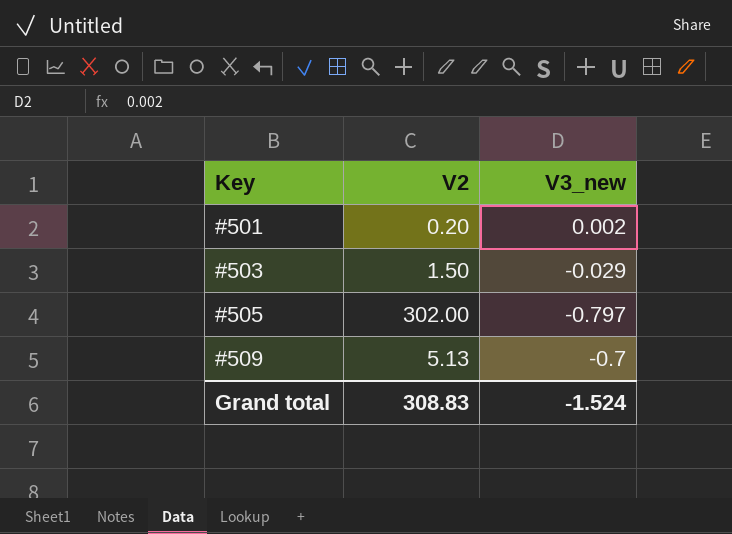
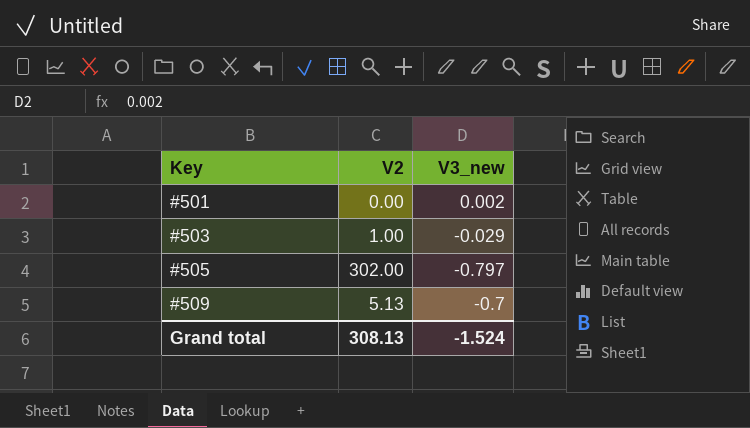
#501 | V2: 0.20 -> 0.00
#503 | V2: 1.50 -> 1.00
Grand total | V2: 308.83 -> 308.13

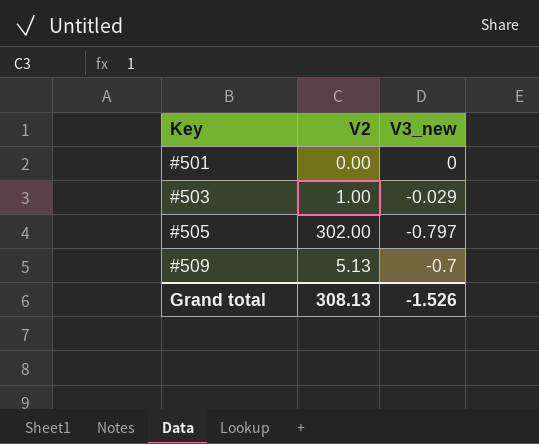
#501 | V3_new: 0.002 -> 0
Grand total | V3_new: -1.524 -> -1.526

